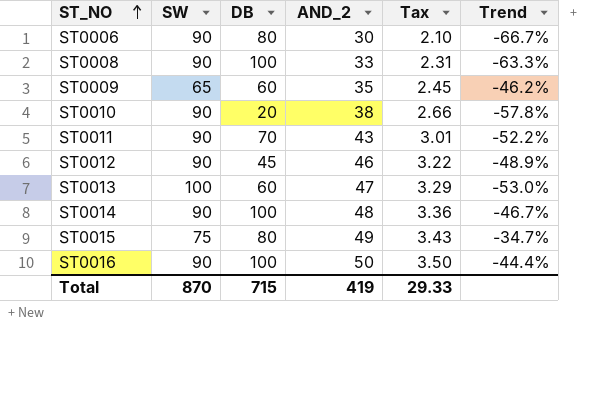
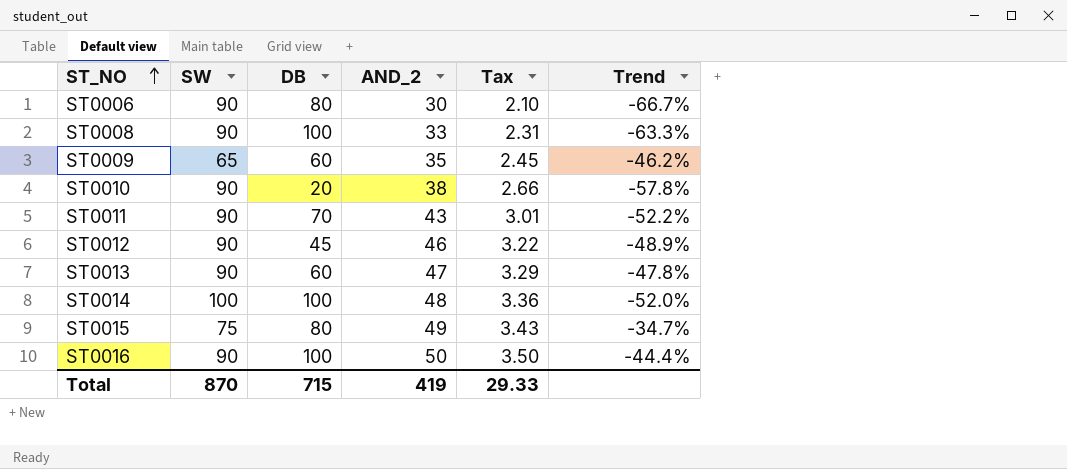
ST0013 | SW: 100 -> 90
ST0013 | Trend: -53.0% -> -47.8%
ST0014 | SW: 90 -> 100
ST0014 | Trend: -46.7% -> -52.0%

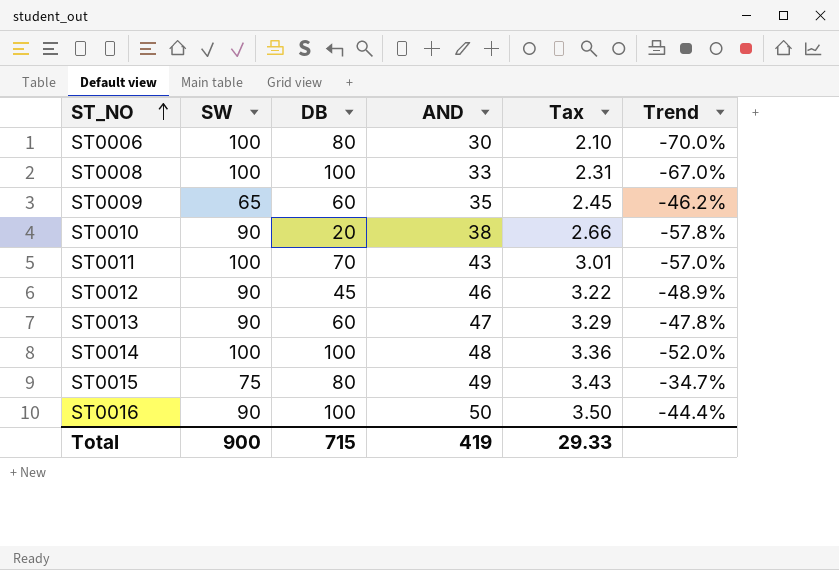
column name: AND_2 -> AND
ST0006 | SW: 90 -> 100
ST0006 | Trend: -66.7% -> -70.0%
ST0008 | SW: 90 -> 100
ST0008 | Trend: -63.3% -> -67.0%
ST0011 | SW: 90 -> 100
ST0011 | Trend: -52.2% -> -57.0%
Total | SW: 870 -> 900

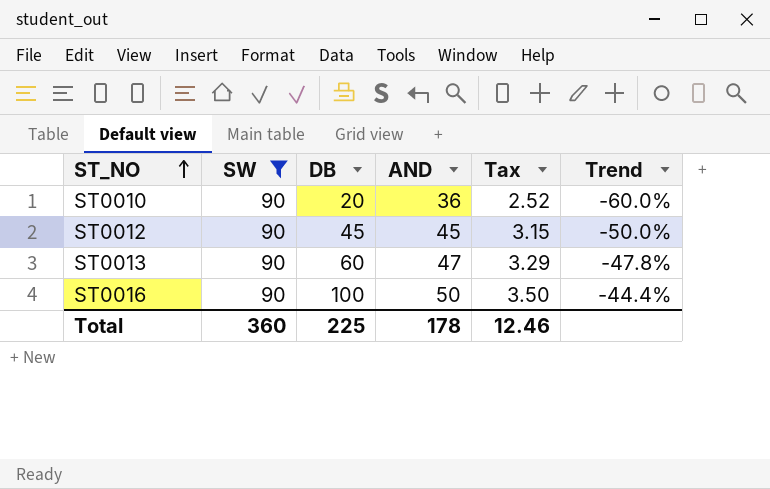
filter: none -> SW = 90
ST0010 | AND: 38 -> 36
ST0010 | Tax: 2.66 -> 2.52
ST0010 | Trend: -57.8% -> -60.0%
ST0012 | AND: 46 -> 45
ST0012 | Tax: 3.22 -> 3.15
ST0012 | Trend: -48.9% -> -50.0%
Total | SW: 900 -> 360
Total | DB: 715 -> 225
Total | AND: 419 -> 178
Total | Tax: 29.33 -> 12.46

